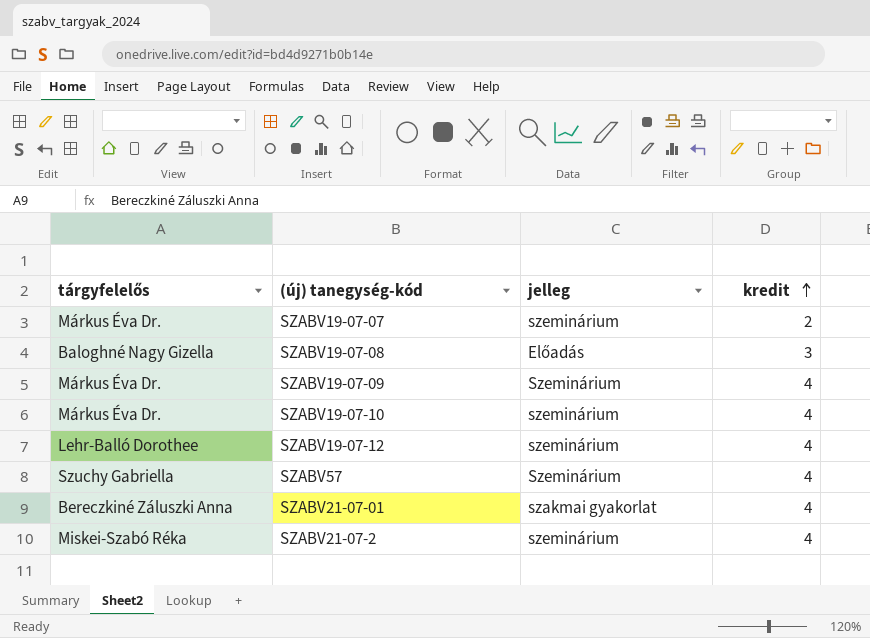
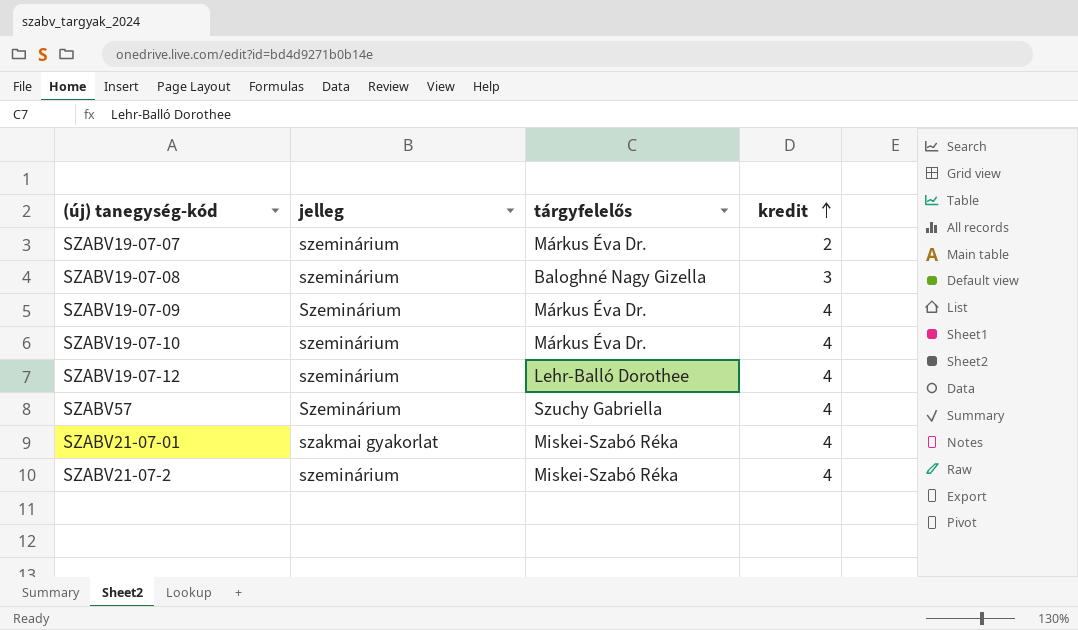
column tárgyfelelős | position: 1 -> 3
SZABV19-07-08 | jelleg: Előadás -> szeminárium
SZABV21-07-01 | tárgyfelelős: Bereczkiné Záluszki Anna -> Miskei-Szabó Réka

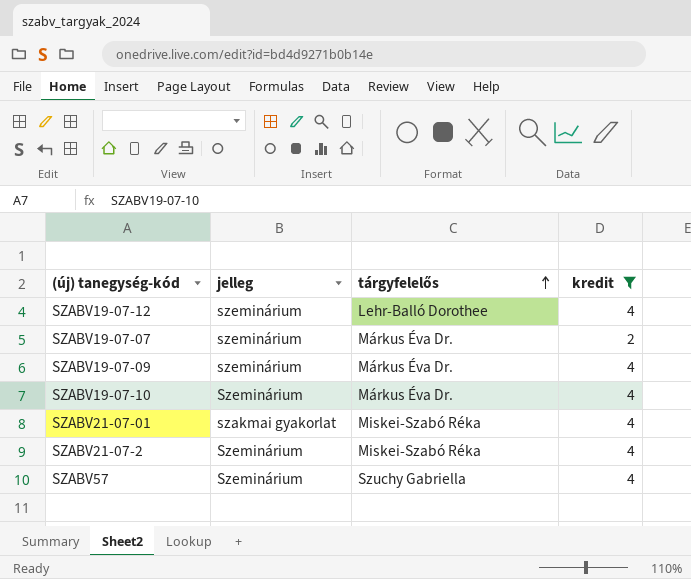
filter: none -> kredit != 3
row order: kredit ascending -> tárgyfelelős ascending
SZABV19-07-09 | jelleg: Szeminárium -> szeminárium
SZABV19-07-10 | jelleg: szeminárium -> Szeminárium
SZABV21-07-2 | jelleg: szeminárium -> Szeminárium

